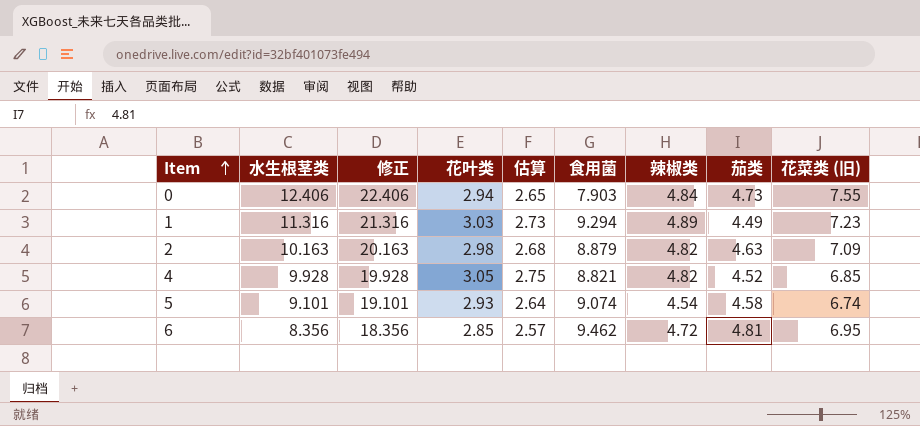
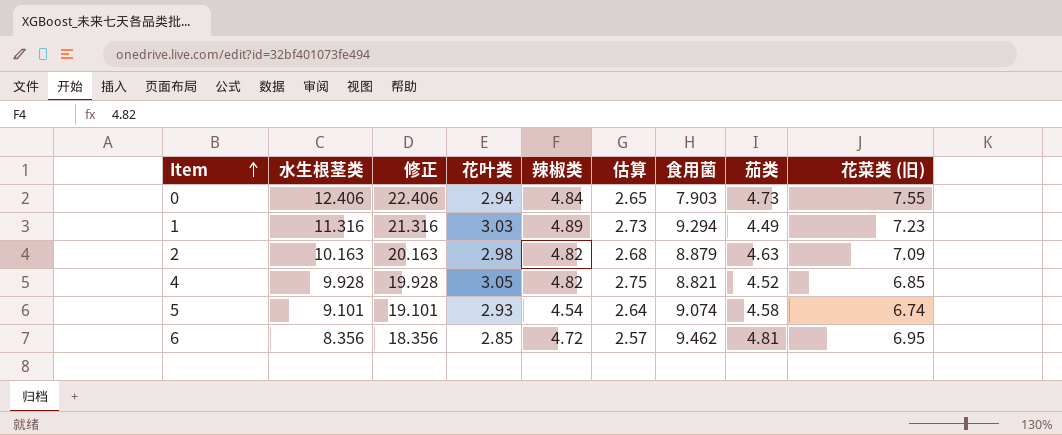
column 辣椒类 | position: 7 -> 5

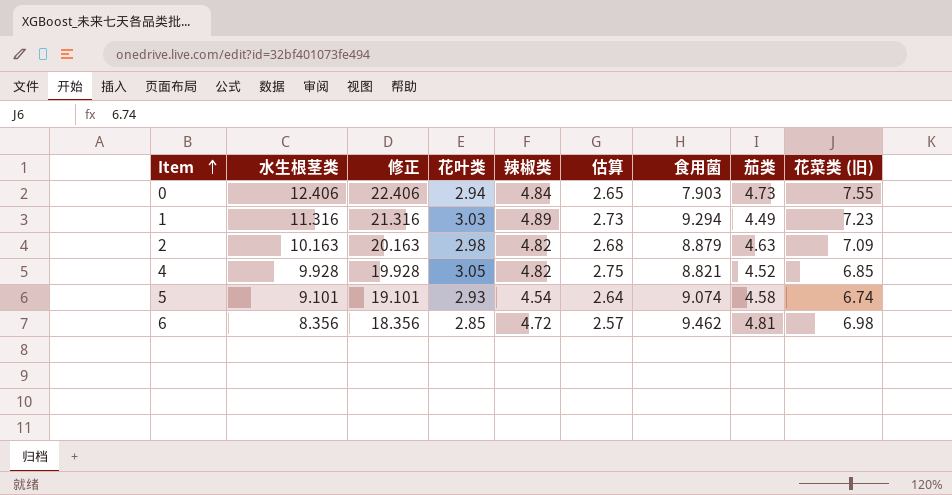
6 | 花菜类 (旧): 6.95 -> 6.98

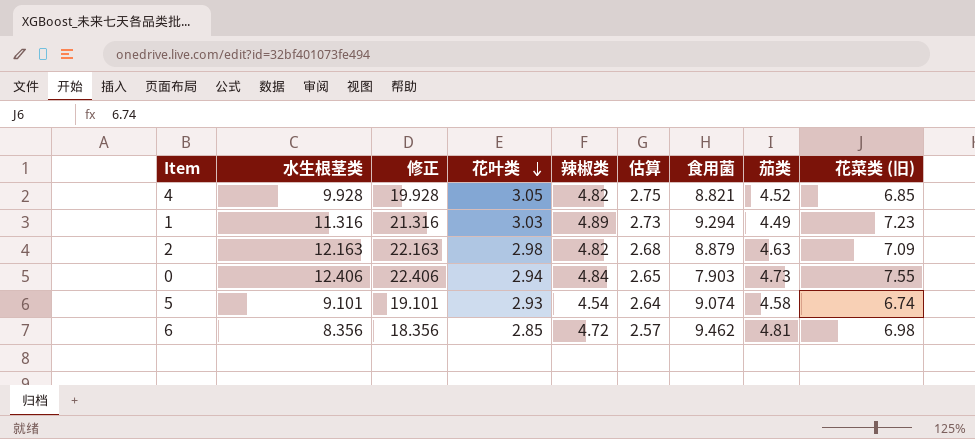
row order: Item ascending -> 花叶类 descending
2 | 水生根茎类: 10.163 -> 12.163
2 | 修正: 20.163 -> 22.163

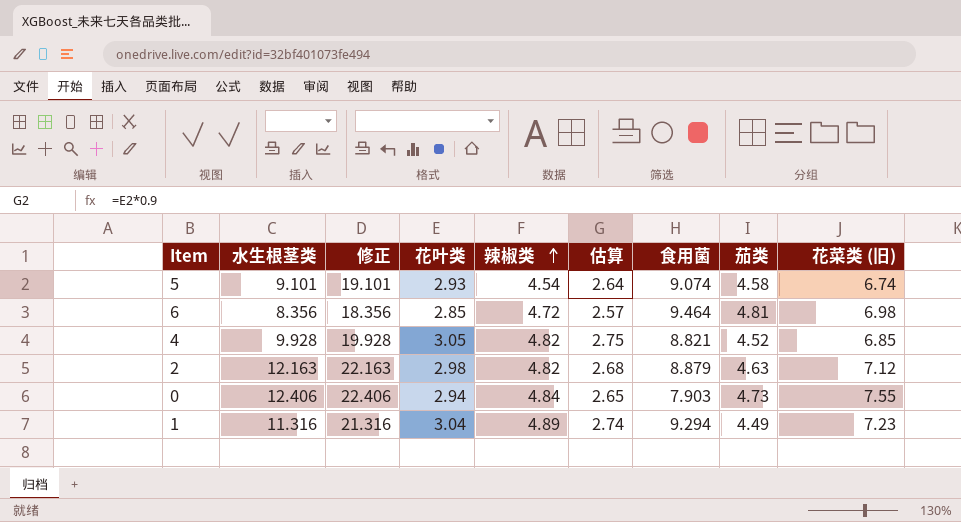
row order: 花叶类 descending -> 辣椒类 ascending
6 | 食用菌: 9.462 -> 9.464
2 | 花菜类 (旧): 7.09 -> 7.12
1 | 花叶类: 3.03 -> 3.04
1 | 估算: 2.73 -> 2.74

